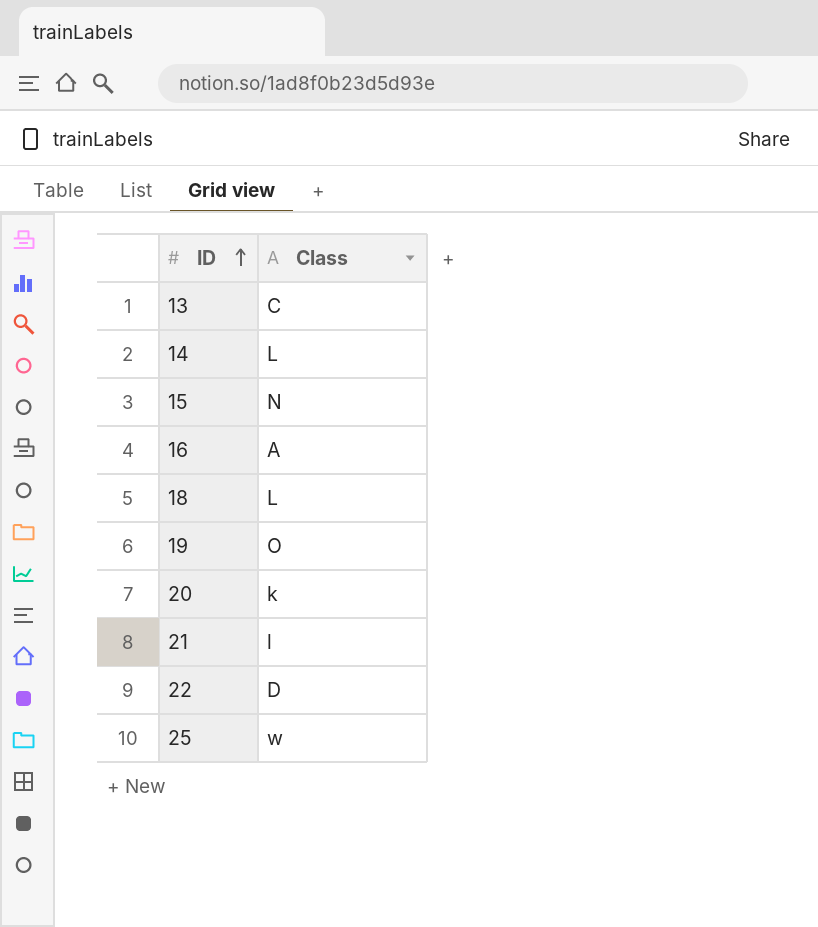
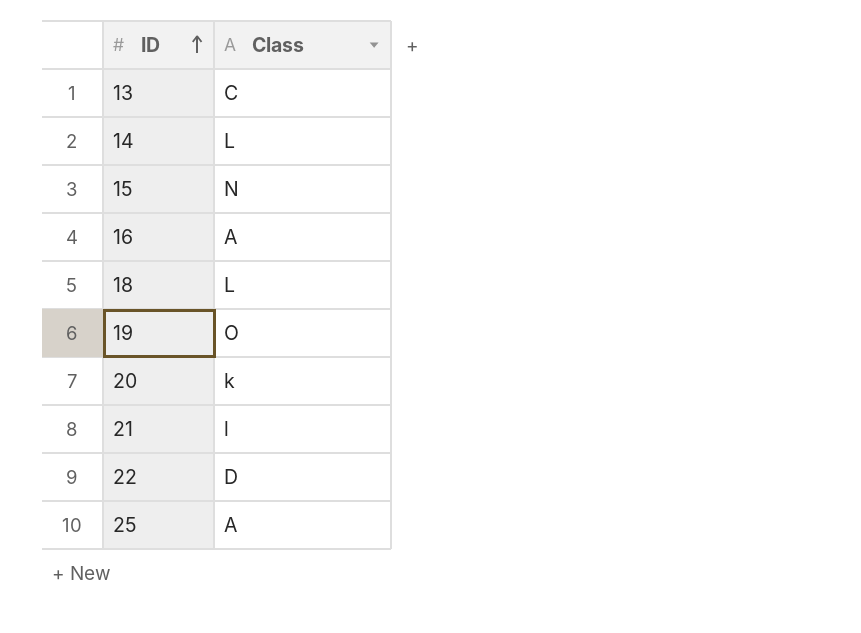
25 | Class: w -> A

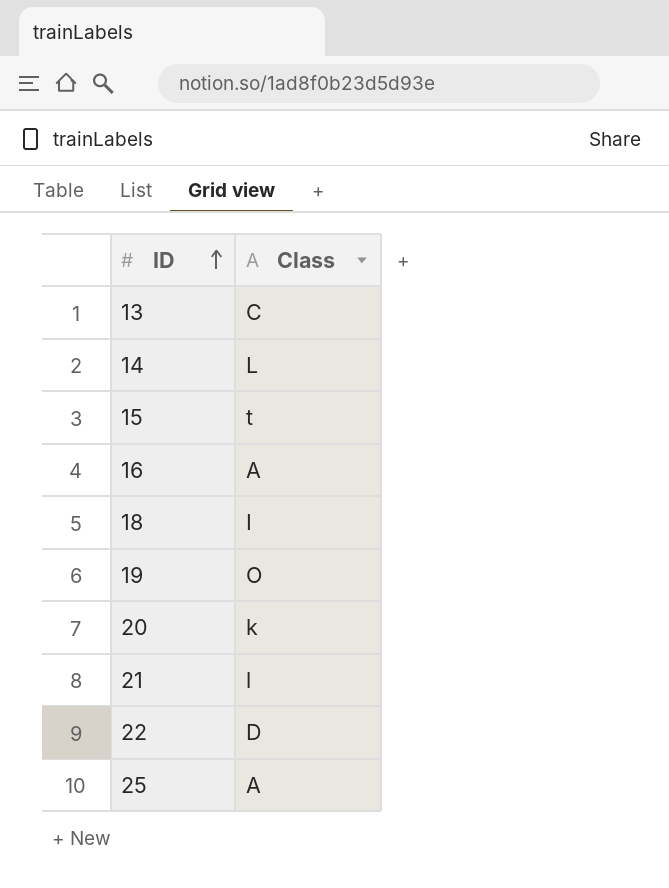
15 | Class: N -> t
18 | Class: L -> I

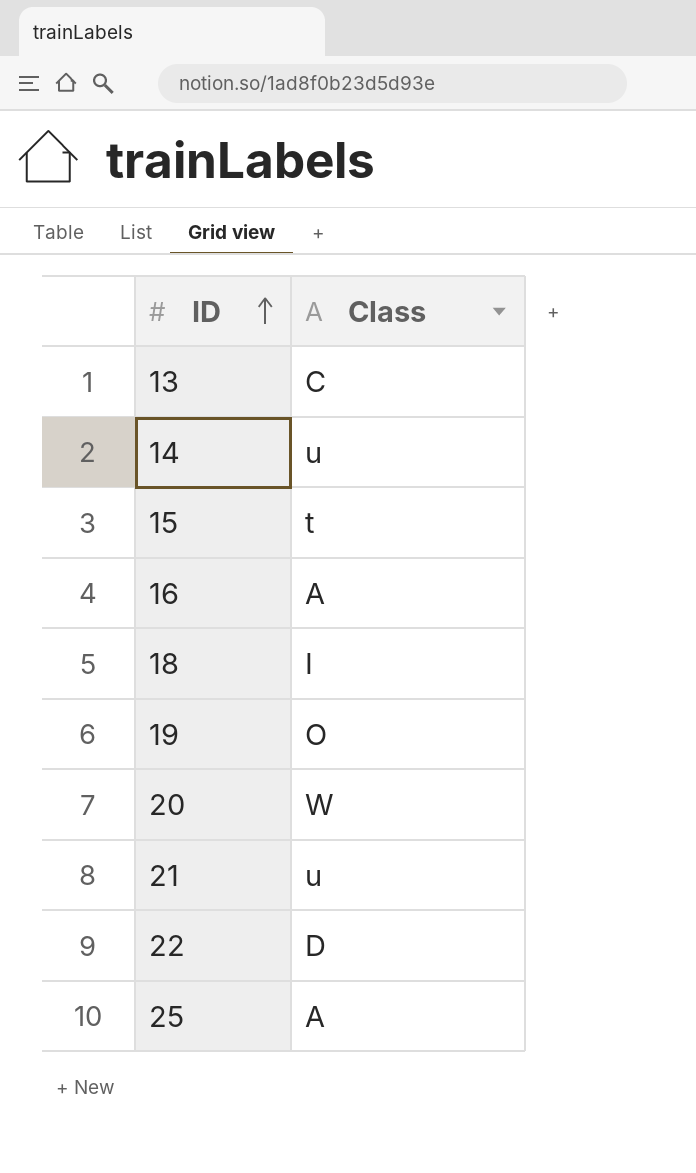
14 | Class: L -> u
20 | Class: k -> W
21 | Class: l -> u

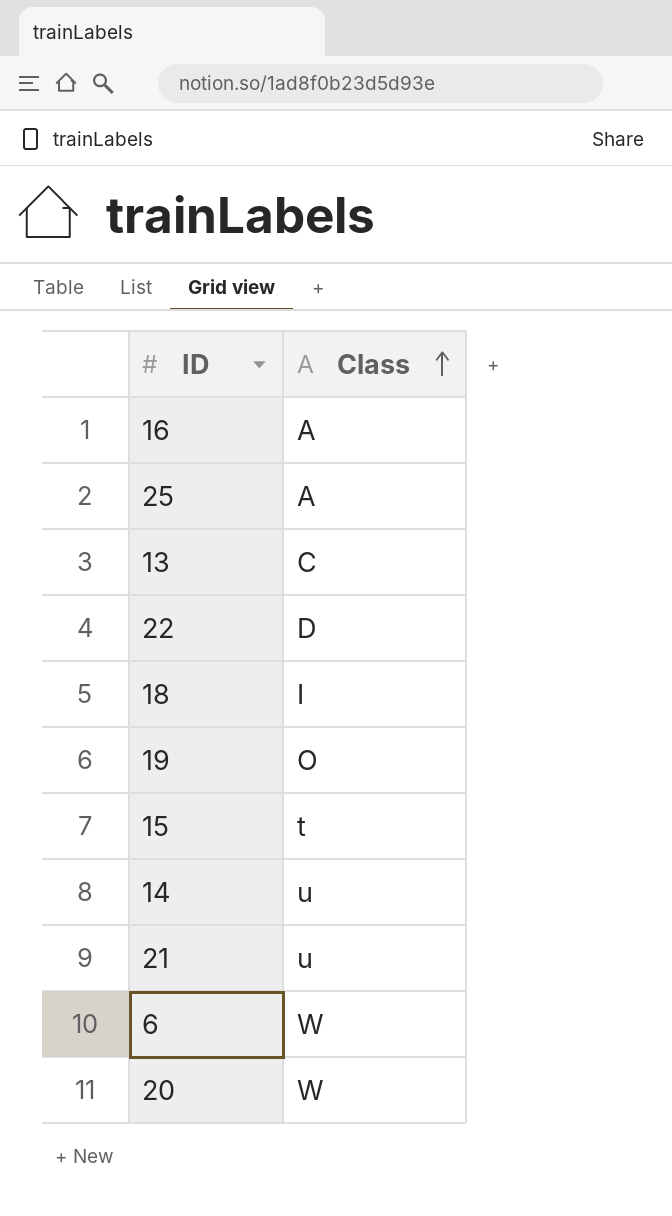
row order: ID ascending -> Class ascending
row 6: none -> W

